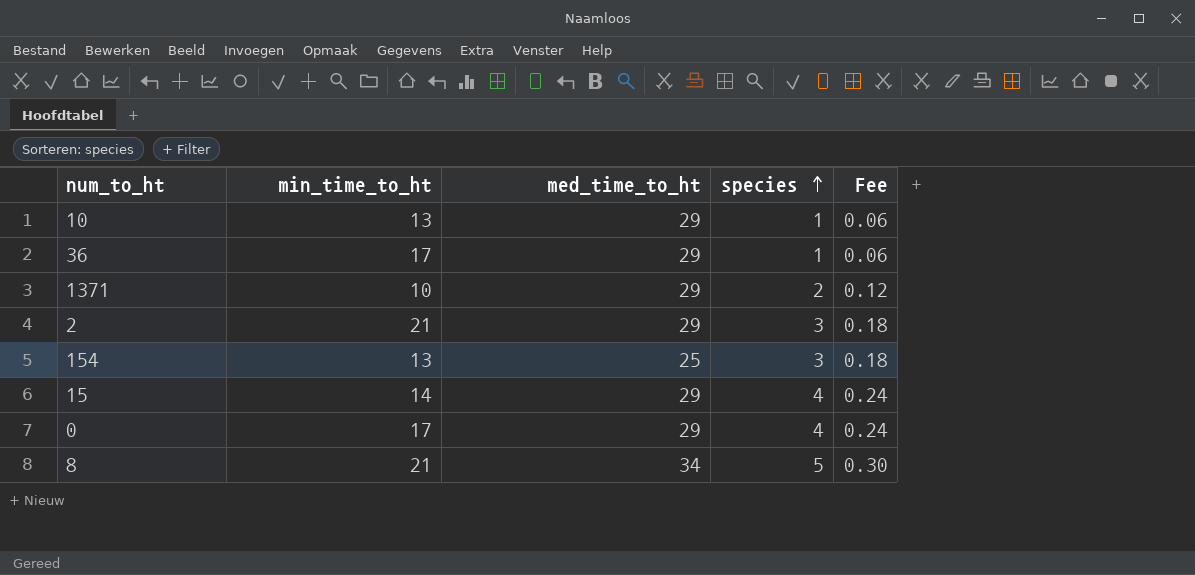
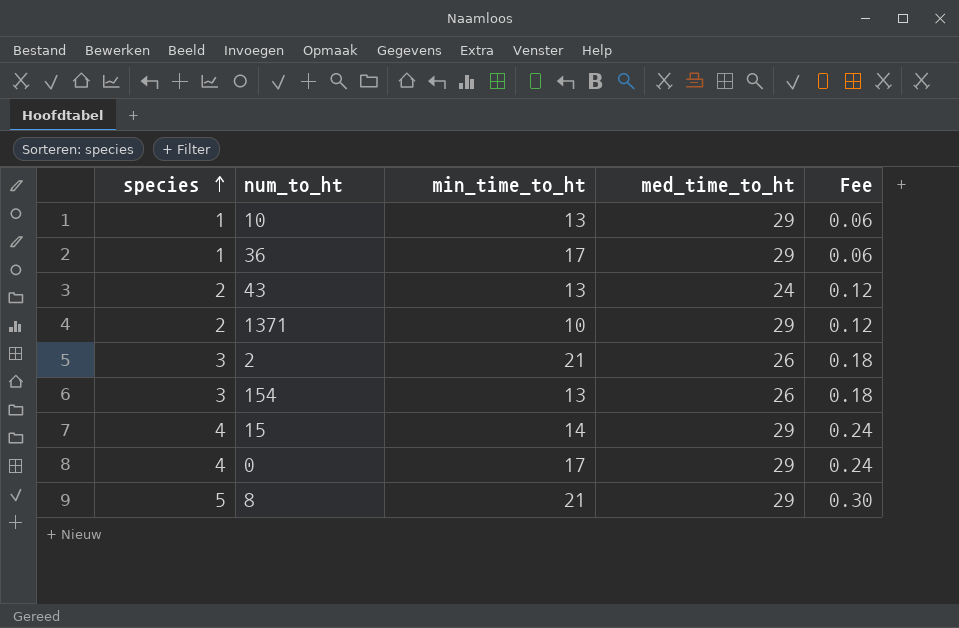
column species | position: 4 -> 1
row 43: none -> 2 | 13 | 24 | 0.12
2 | med_time_to_ht: 29 -> 26
154 | med_time_to_ht: 25 -> 26
8 | med_time_to_ht: 34 -> 29

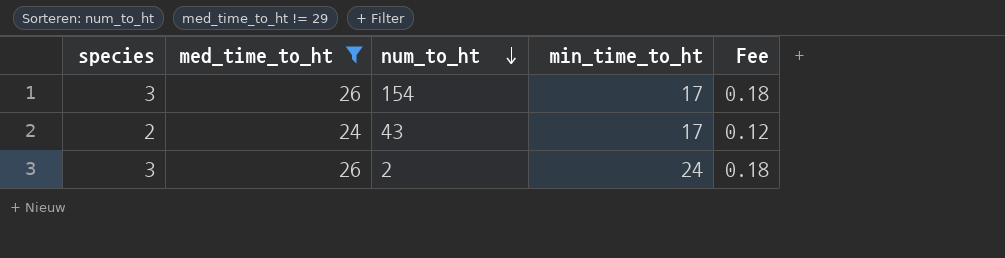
filter: none -> med_time_to_ht != 29
row order: species ascending -> num_to_ht descending
column med_time_to_ht | position: 4 -> 2
154 | min_time_to_ht: 13 -> 17
43 | min_time_to_ht: 13 -> 17
2 | min_time_to_ht: 21 -> 24

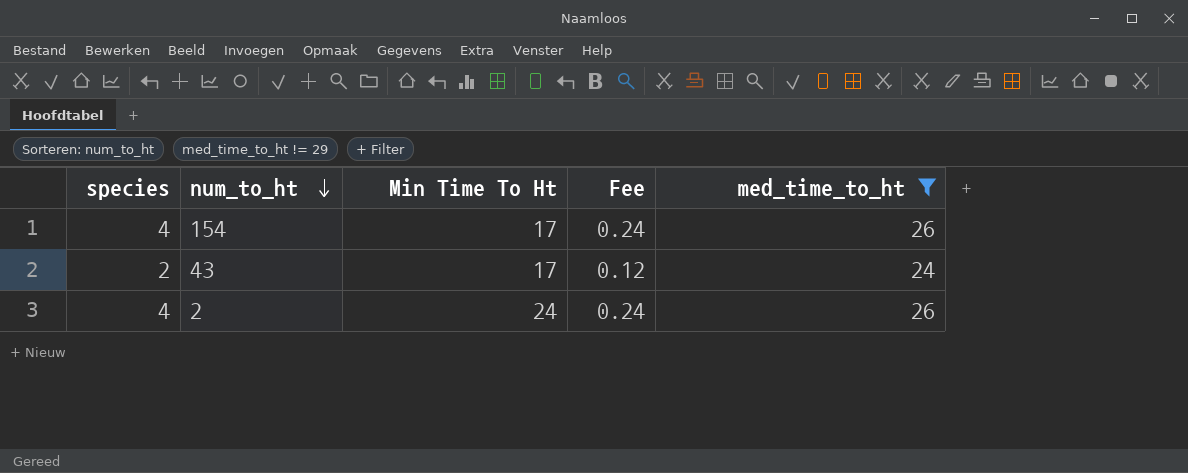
column name: min_time_to_ht -> Min Time To Ht
column med_time_to_ht | position: 2 -> 5
154 | species: 3 -> 4
154 | Fee: 0.18 -> 0.24
2 | species: 3 -> 4
2 | Fee: 0.18 -> 0.24

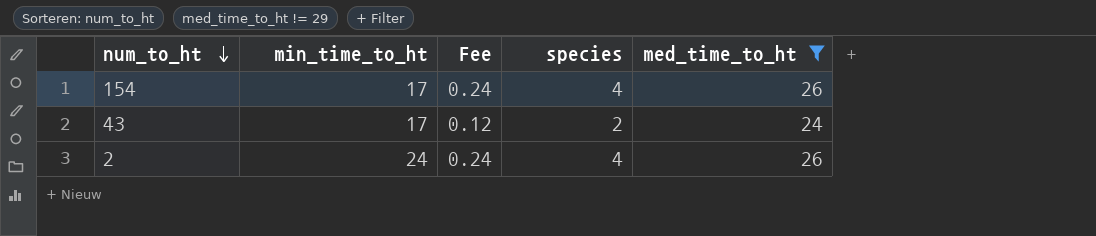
column name: Min Time To Ht -> min_time_to_ht
column species | position: 1 -> 4

